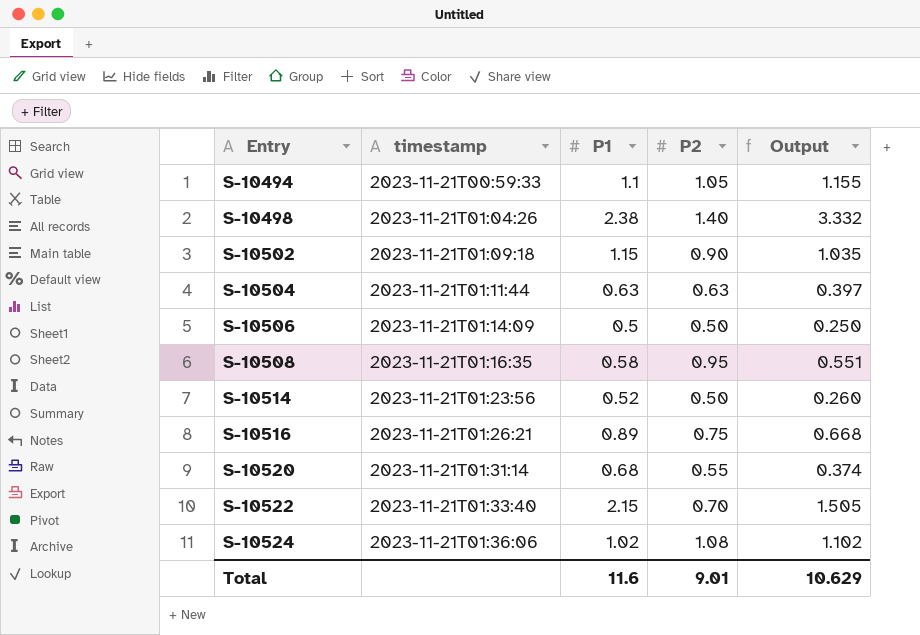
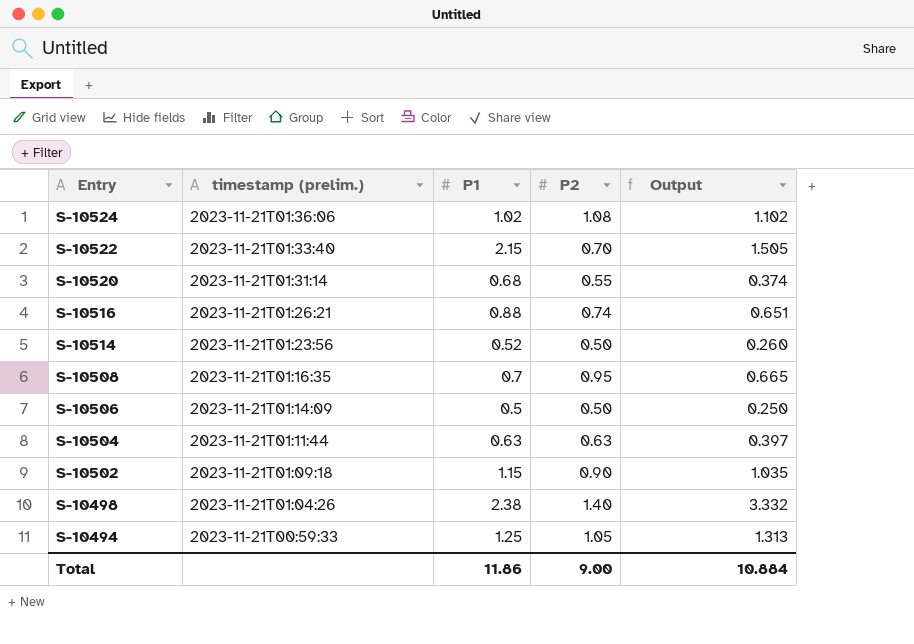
row order: Entry ascending -> Entry descending
column name: timestamp -> timestamp (prelim.)
S-10516 | P1: 0.89 -> 0.88
S-10516 | P2: 0.75 -> 0.74
S-10516 | Output: 0.668 -> 0.651
S-10508 | P1: 0.58 -> 0.7
S-10508 | Output: 0.551 -> 0.665
S-10494 | P1: 1.1 -> 1.25
S-10494 | Output: 1.155 -> 1.313
Total | P1: 11.6 -> 11.86
Total | P2: 9.01 -> 9.00
Total | Output: 10.629 -> 10.884

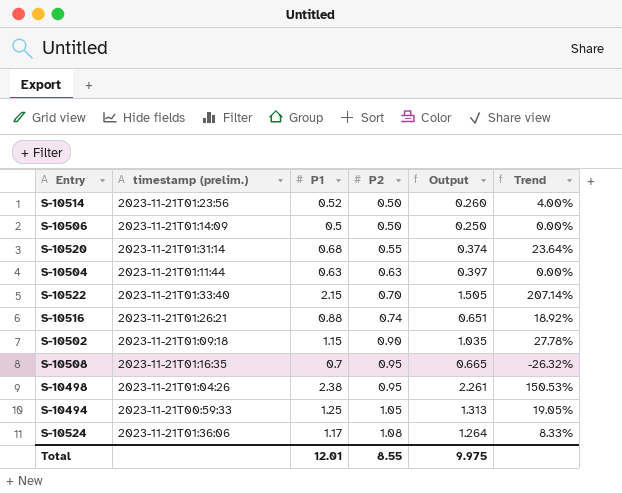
row order: Entry descending -> P2 ascending
column Trend | formula: none -> ([P1] - [P2]) / [P2]
S-10498 | P2: 1.40 -> 0.95
S-10498 | Output: 3.332 -> 2.261
S-10524 | P1: 1.02 -> 1.17
S-10524 | Output: 1.102 -> 1.264
Total | P1: 11.86 -> 12.01
Total | P2: 9.00 -> 8.55
Total | Output: 10.884 -> 9.975

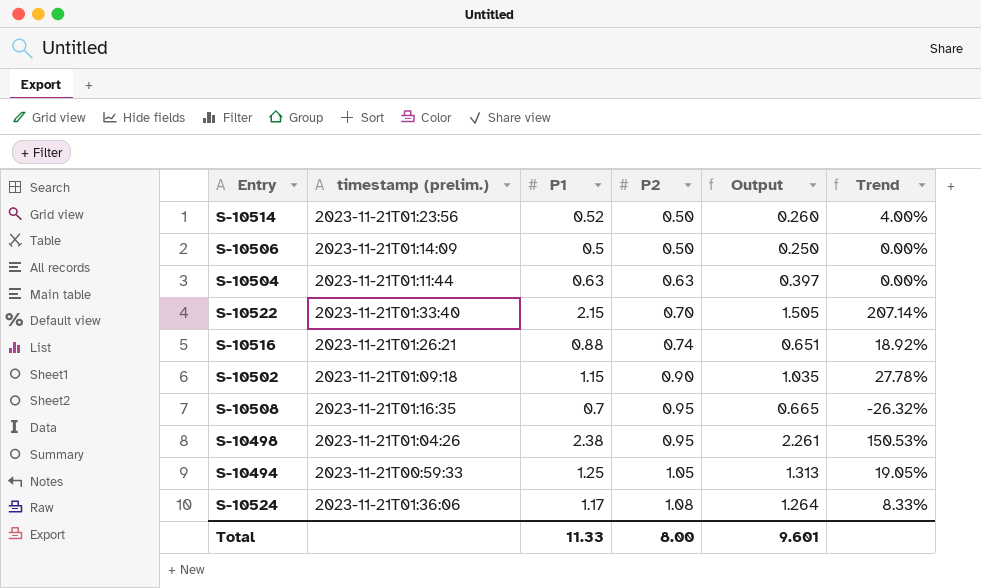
row S-10520: 2023-11-21T01:31:14 | 0.68 | 0.55 | 0.374 | 23.64% -> none
Total | P1: 12.01 -> 11.33
Total | P2: 8.55 -> 8.00
Total | Output: 9.975 -> 9.601

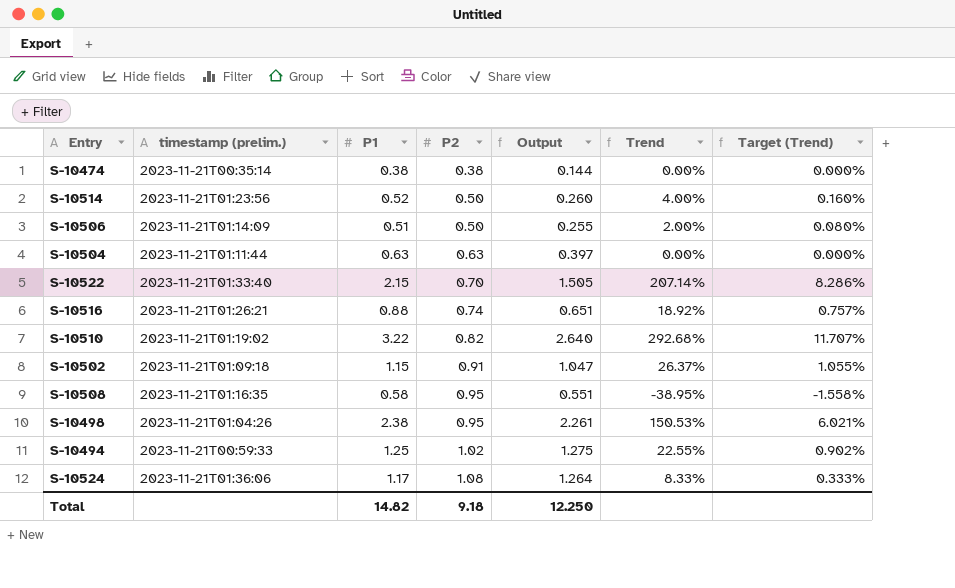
column Target (Trend) | formula: none -> [Trend] * 0.04
row S-10474: none -> 2023-11-21T00:35:14 | 0.38 | 0.38 | 0.144 | 0.00% | 0.000%
S-10506 | P1: 0.5 -> 0.51
S-10506 | Output: 0.250 -> 0.255
S-10506 | Trend: 0.00% -> 2.00%
row S-10510: none -> 2023-11-21T01:19:02 | 3.22 | 0.82 | 2.640 | 292.68% | 11.707%
S-10502 | P2: 0.90 -> 0.91
S-10502 | Output: 1.035 -> 1.047
S-10502 | Trend: 27.78% -> 26.37%
S-10508 | P1: 0.7 -> 0.58
S-10508 | Output: 0.665 -> 0.551
S-10508 | Trend: -26.32% -> -38.95%
S-10494 | P2: 1.05 -> 1.02
S-10494 | Output: 1.313 -> 1.275
S-10494 | Trend: 19.05% -> 22.55%
Total | P1: 11.33 -> 14.82
Total | P2: 8.00 -> 9.18
Total | Output: 9.601 -> 12.250

